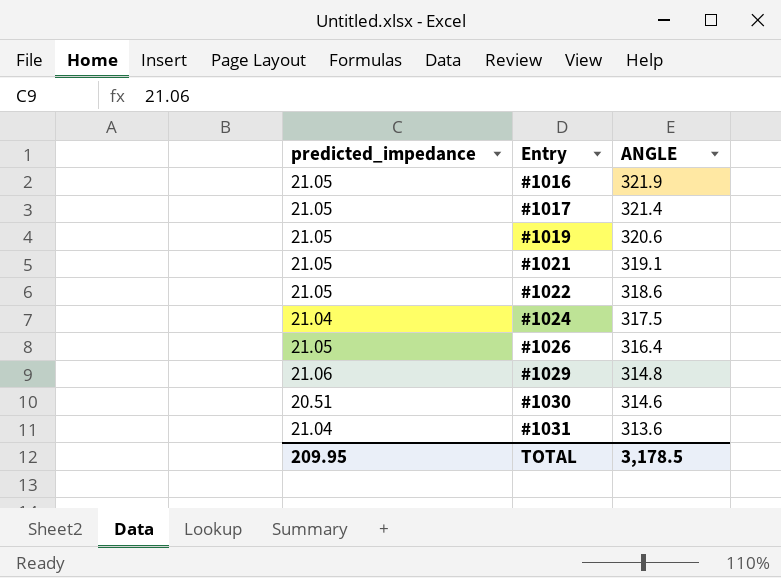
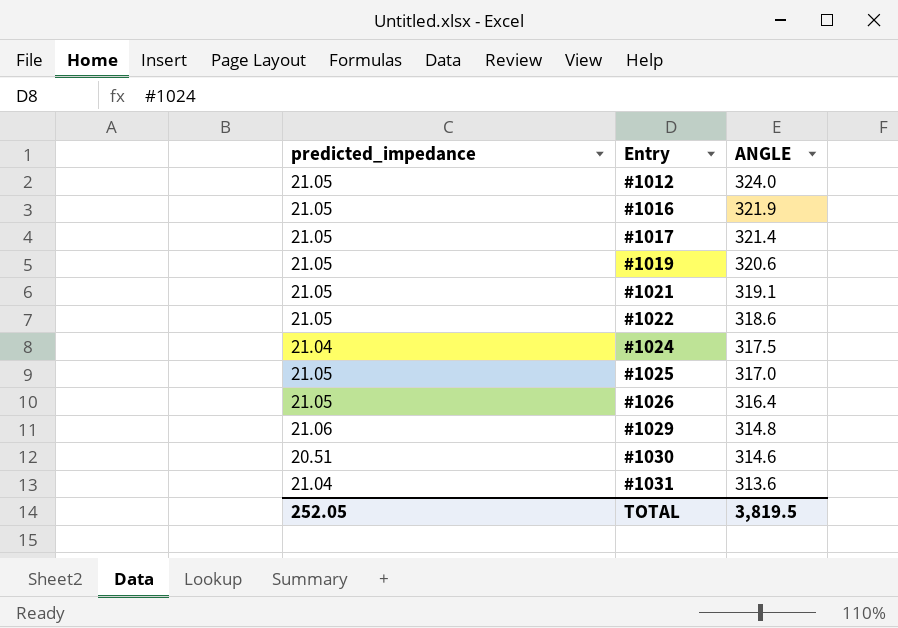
row #1012: none -> 21.05 | 324.0
row #1025: none -> 21.05 | 317.0
TOTAL | predicted_impedance: 209.95 -> 252.05
TOTAL | ANGLE: 3,178.5 -> 3,819.5

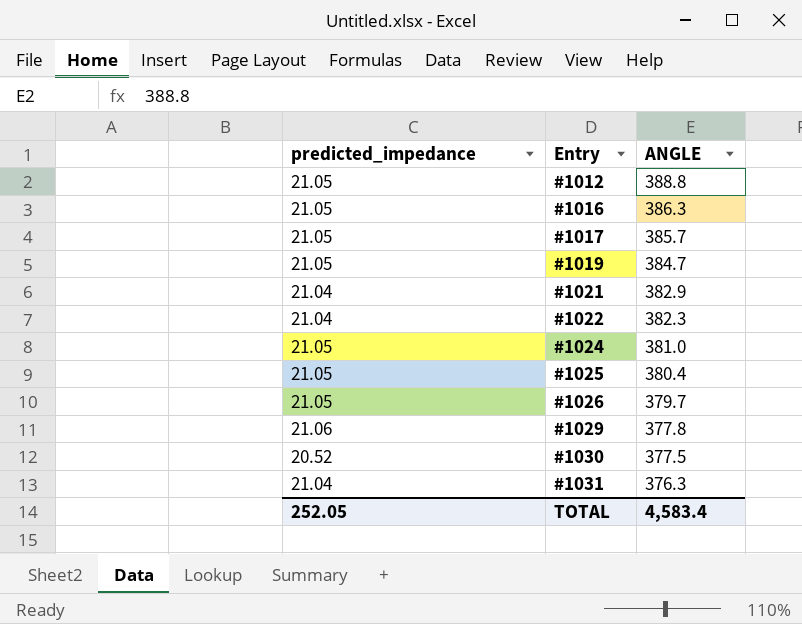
#1012 | ANGLE: 324.0 -> 388.8
#1016 | ANGLE: 321.9 -> 386.3
#1017 | ANGLE: 321.4 -> 385.7
#1019 | ANGLE: 320.6 -> 384.7
#1021 | predicted_impedance: 21.05 -> 21.04
#1021 | ANGLE: 319.1 -> 382.9
#1022 | predicted_impedance: 21.05 -> 21.04
#1022 | ANGLE: 318.6 -> 382.3
#1024 | predicted_impedance: 21.04 -> 21.05
#1024 | ANGLE: 317.5 -> 381.0
#1025 | ANGLE: 317.0 -> 380.4
#1026 | ANGLE: 316.4 -> 379.7
#1029 | ANGLE: 314.8 -> 377.8
#1030 | predicted_impedance: 20.51 -> 20.52
#1030 | ANGLE: 314.6 -> 377.5
#1031 | ANGLE: 313.6 -> 376.3
TOTAL | ANGLE: 3,819.5 -> 4,583.4

